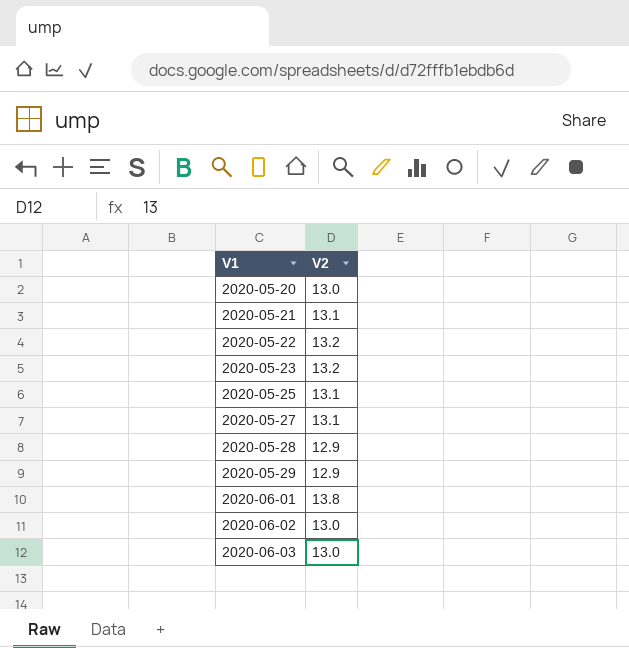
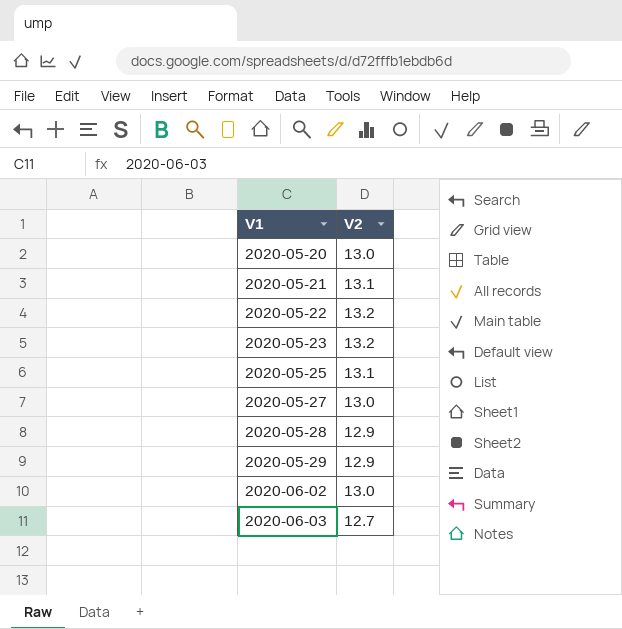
row 2020-06-01: 13.8 -> none
2020-05-27 | V2: 13.1 -> 13.0
2020-06-03 | V2: 13.0 -> 12.7

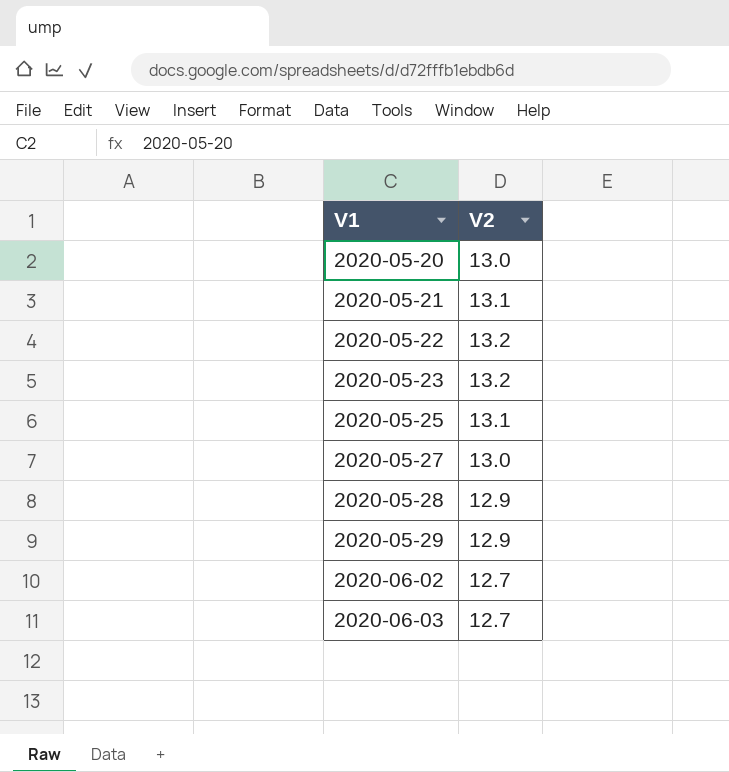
2020-06-02 | V2: 13.0 -> 12.7

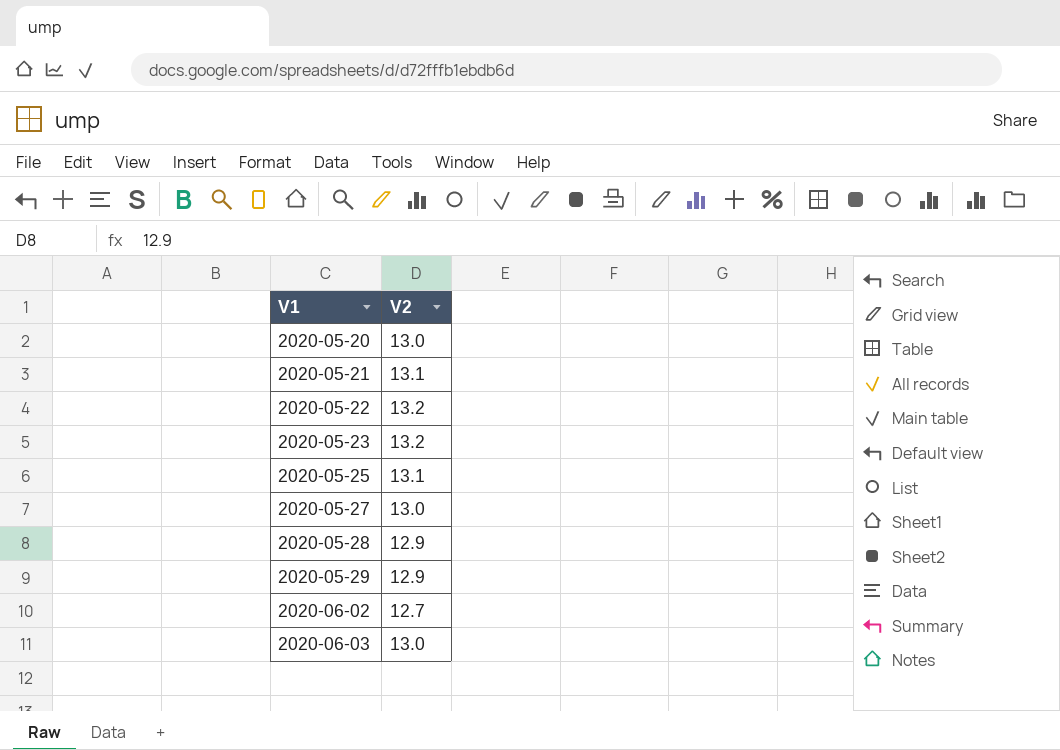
2020-06-03 | V2: 12.7 -> 13.0

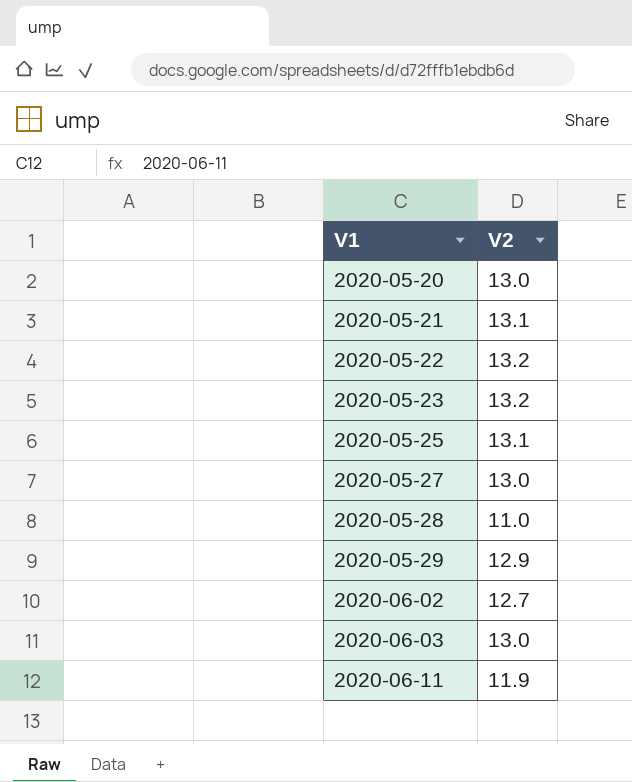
2020-05-28 | V2: 12.9 -> 11.0
row 2020-06-11: none -> 11.9

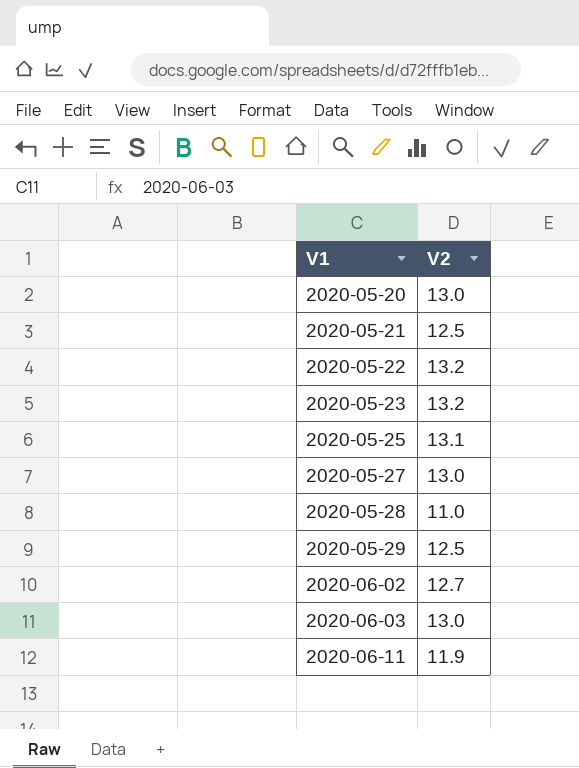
2020-05-21 | V2: 13.1 -> 12.5
2020-05-29 | V2: 12.9 -> 12.5

